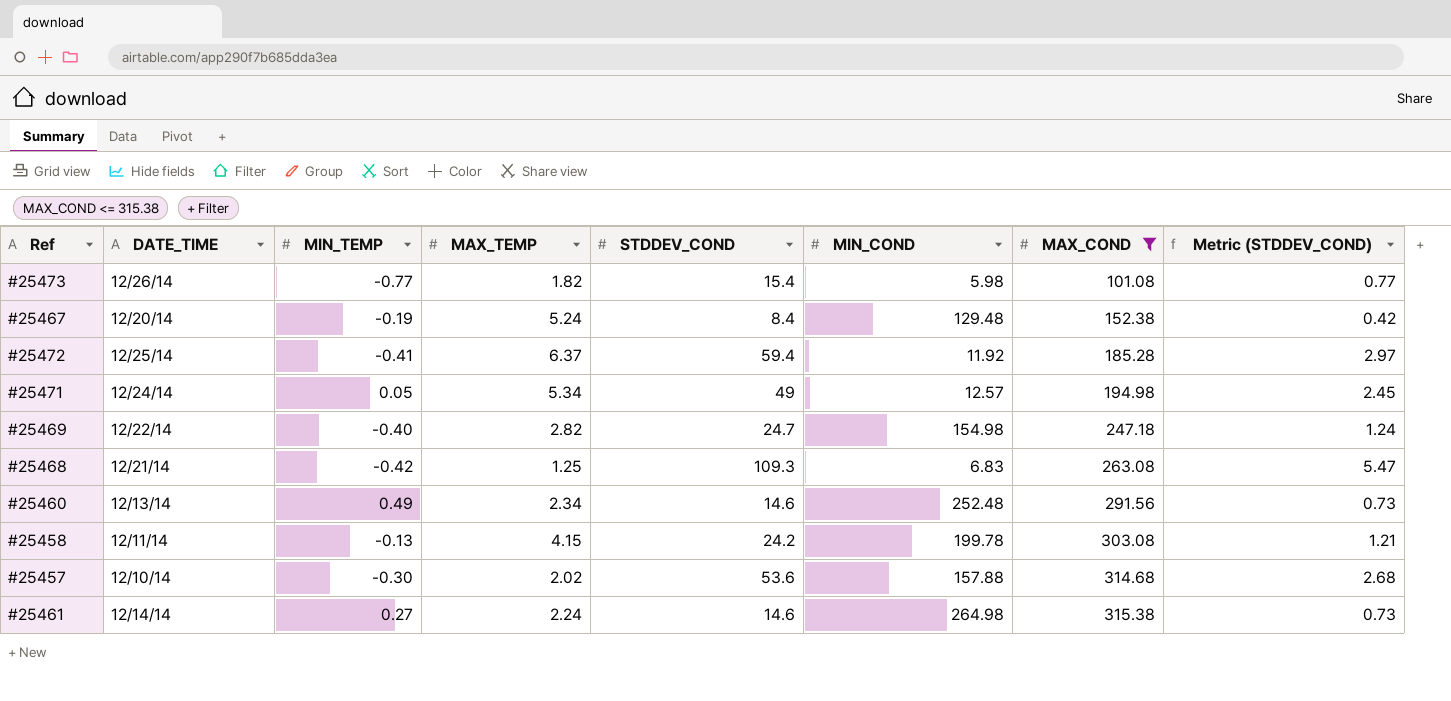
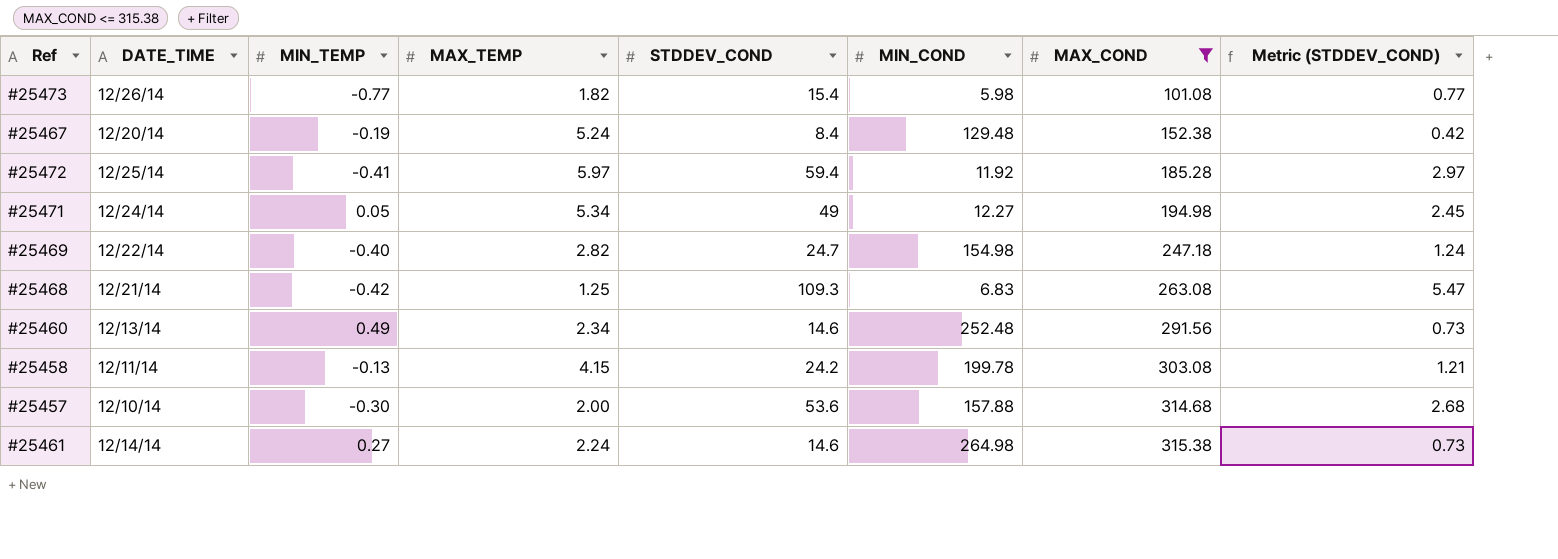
#25472 | MAX_TEMP: 6.37 -> 5.97
#25471 | MIN_COND: 12.57 -> 12.27
#25457 | MAX_TEMP: 2.02 -> 2.00

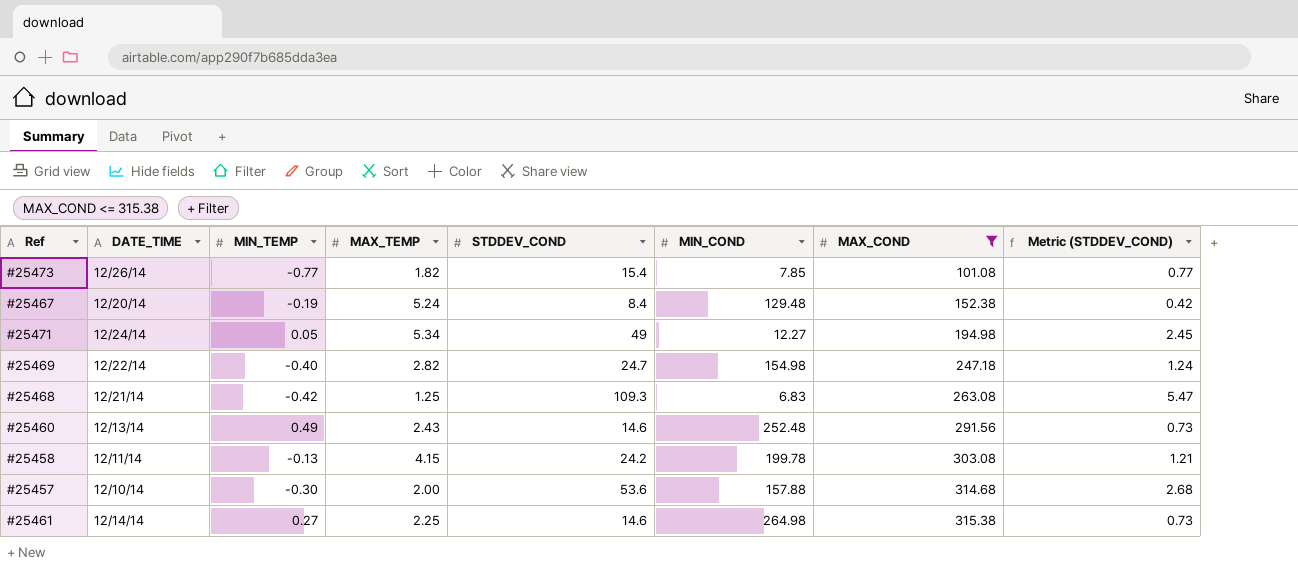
row #25472: 12/25/14 | -0.41 | 5.97 | 59.4 | 11.92 | 185.28 | 2.97 -> none
#25473 | MIN_COND: 5.98 -> 7.85
#25460 | MAX_TEMP: 2.34 -> 2.43
#25461 | MAX_TEMP: 2.24 -> 2.25

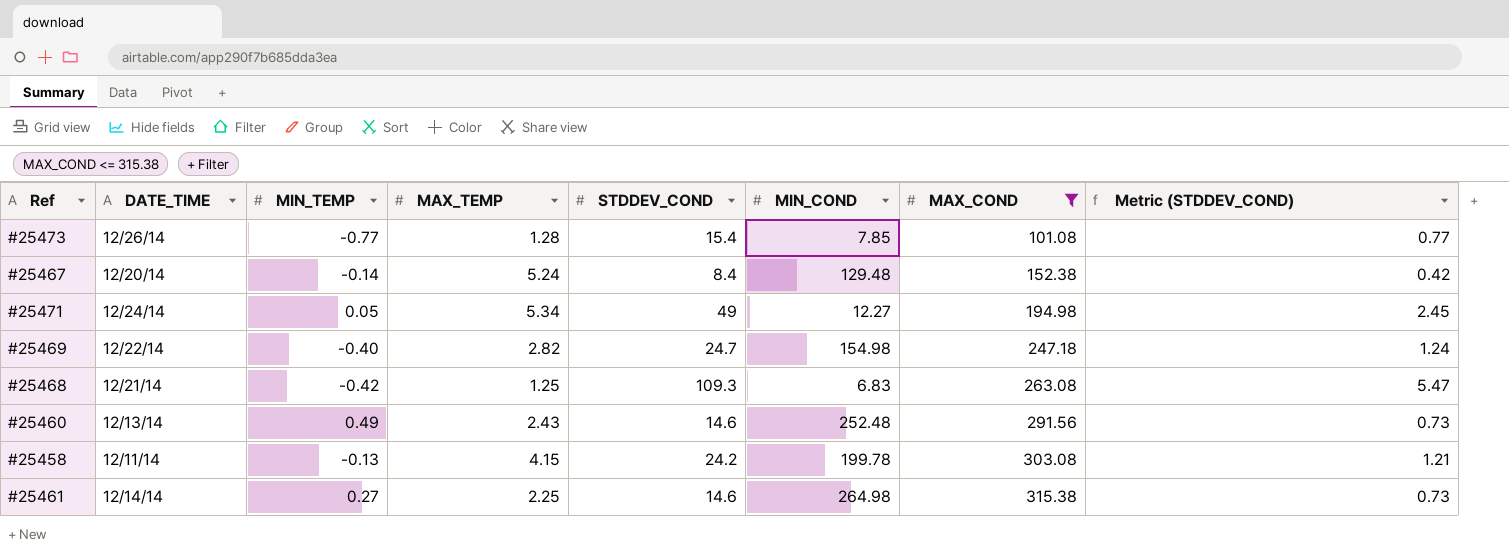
row #25457: 12/10/14 | -0.30 | 2.00 | 53.6 | 157.88 | 314.68 | 2.68 -> none
#25473 | MAX_TEMP: 1.82 -> 1.28
#25467 | MIN_TEMP: -0.19 -> -0.14

